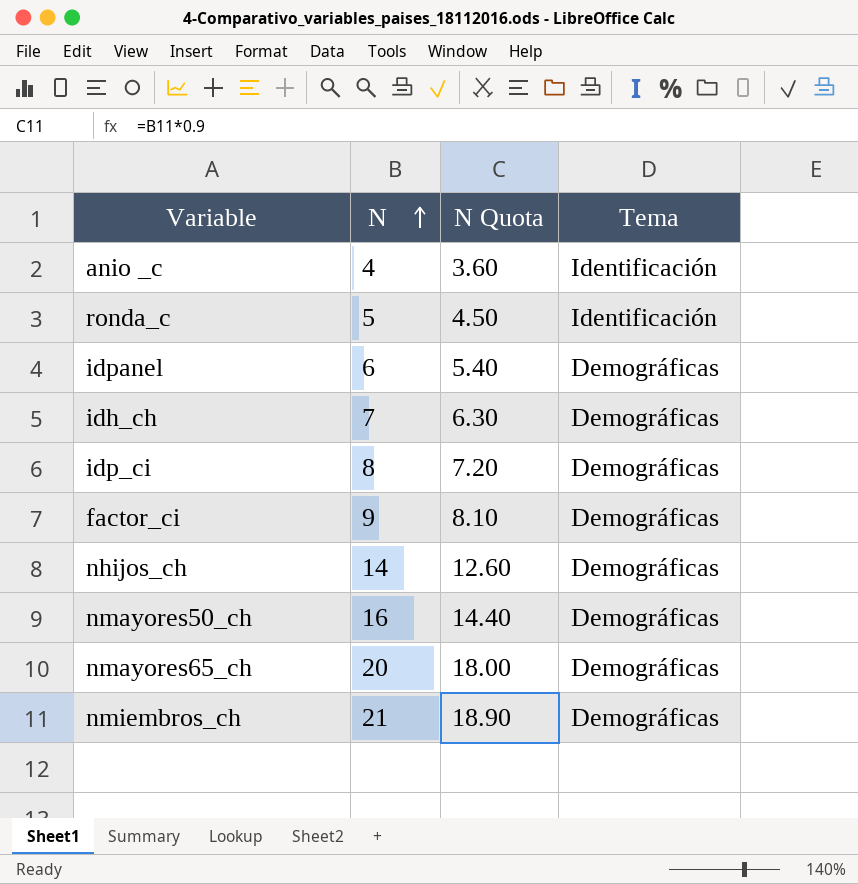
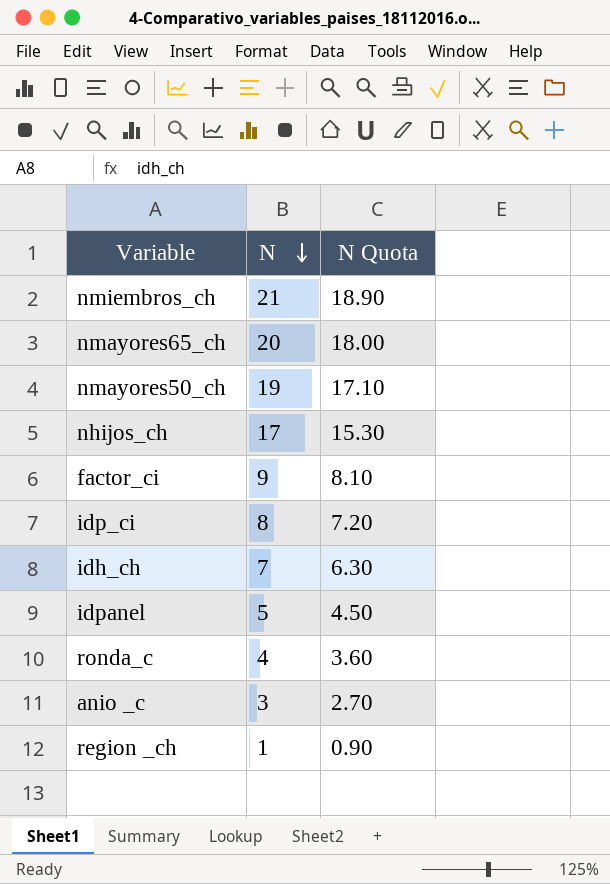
row order: N ascending -> N descending
column Tema | position: 4 -> none
nmayores50_ch | N: 16 -> 19
nmayores50_ch | N Quota: 14.40 -> 17.10
nhijos_ch | N: 14 -> 17
nhijos_ch | N Quota: 12.60 -> 15.30
idpanel | N: 6 -> 5
idpanel | N Quota: 5.40 -> 4.50
ronda_c | N: 5 -> 4
ronda_c | N Quota: 4.50 -> 3.60
anio _c | N: 4 -> 3
anio _c | N Quota: 3.60 -> 2.70
row region _ch: none -> 1 | 0.90

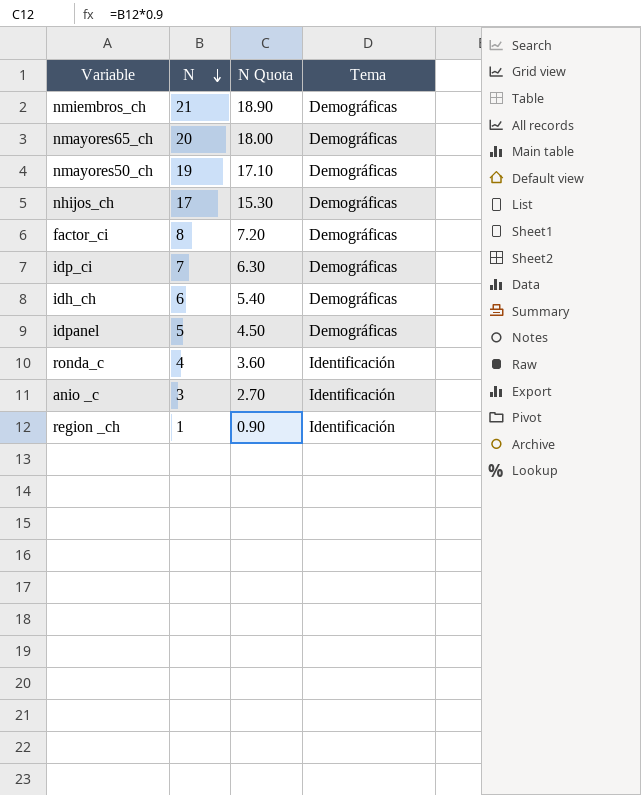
column Tema | position: none -> 4
factor_ci | N: 9 -> 8
factor_ci | N Quota: 8.10 -> 7.20
idp_ci | N: 8 -> 7
idp_ci | N Quota: 7.20 -> 6.30
idh_ch | N: 7 -> 6
idh_ch | N Quota: 6.30 -> 5.40

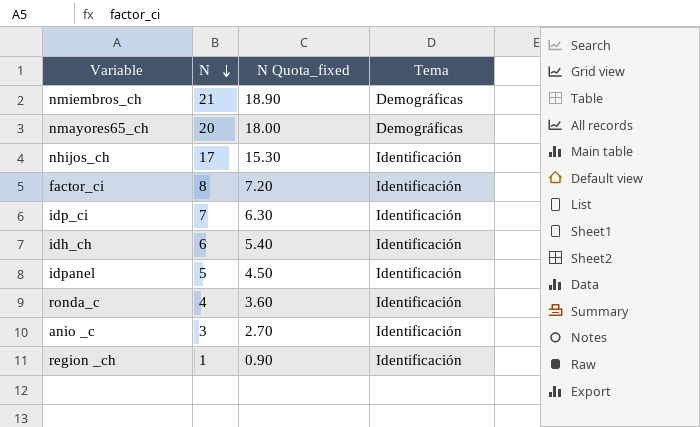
column name: N Quota -> N Quota_fixed
row nmayores50_ch: 19 | 17.10 | Demográficas -> none
nhijos_ch | Tema: Demográficas -> Identificación
factor_ci | Tema: Demográficas -> Identificación
idp_ci | Tema: Demográficas -> Identificación
idh_ch | Tema: Demográficas -> Identificación
idpanel | Tema: Demográficas -> Identificación

